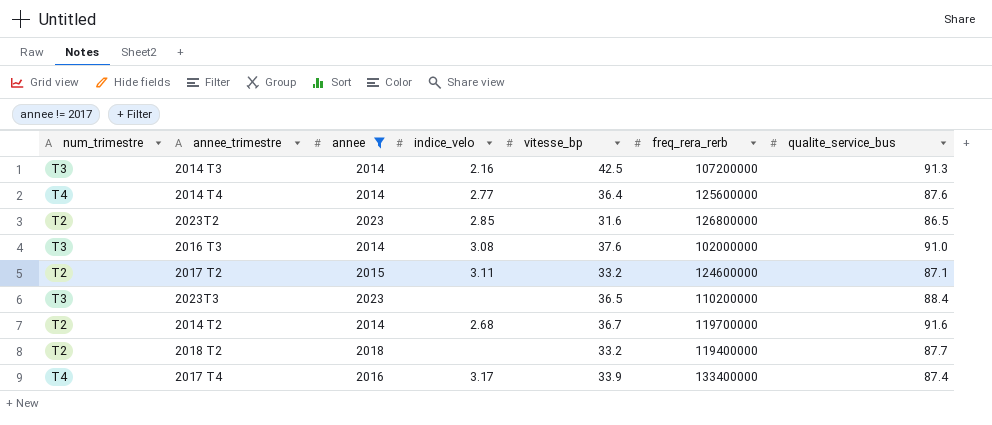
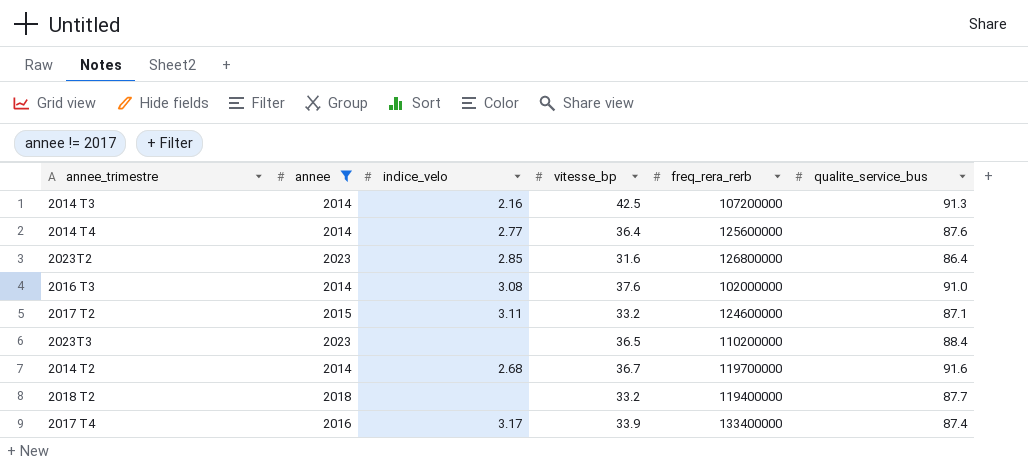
column num_trimestre | position: 1 -> none
2023T2 | qualite_service_bus: 86.5 -> 86.4

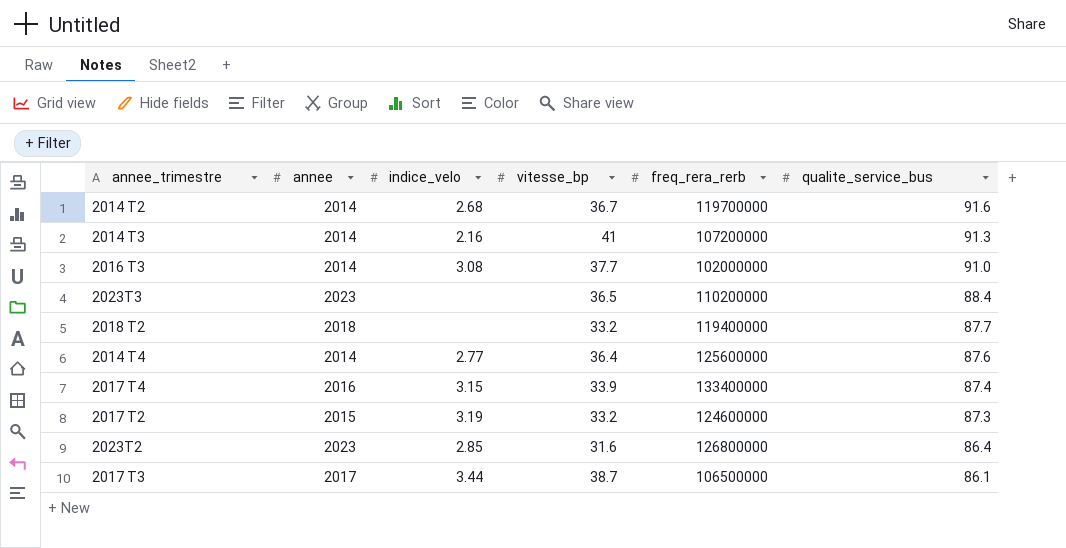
filter: annee != 2017 -> none
row order: none -> qualite_service_bus descending
2014 T3 | vitesse_bp: 42.5 -> 41
2016 T3 | vitesse_bp: 37.6 -> 37.7
2017 T4 | indice_velo: 3.17 -> 3.15
2017 T2 | indice_velo: 3.11 -> 3.19
2017 T2 | qualite_service_bus: 87.1 -> 87.3

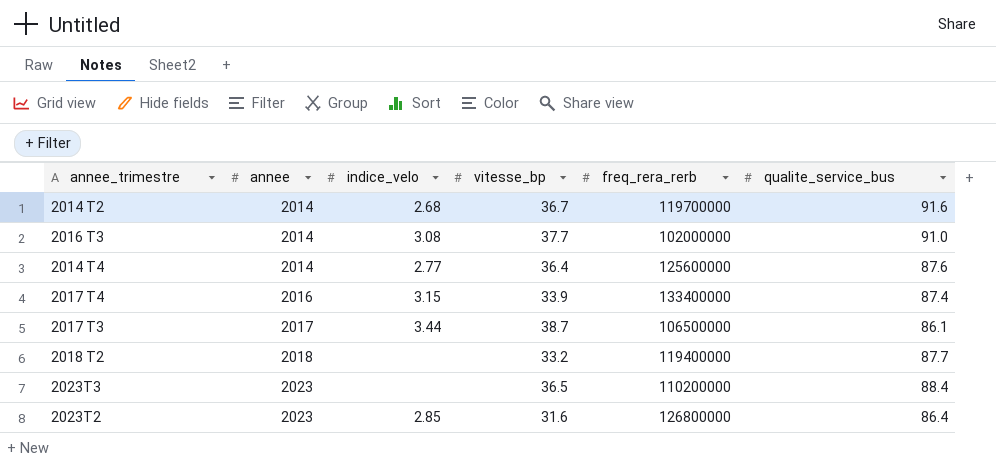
row order: qualite_service_bus descending -> annee ascending
row 2014 T3: 2014 | 2.16 | 41 | 107200000 | 91.3 -> none
row 2017 T2: 2015 | 3.19 | 33.2 | 124600000 | 87.3 -> none

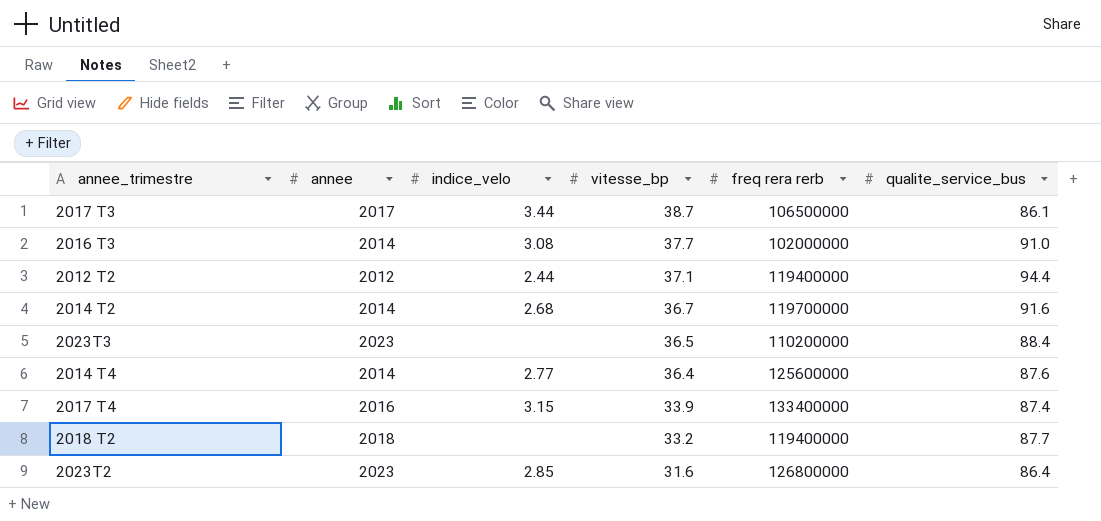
row order: annee ascending -> vitesse_bp descending
column name: freq_rera_rerb -> freq rera rerb
row 2012 T2: none -> 2012 | 2.44 | 37.1 | 119400000 | 94.4

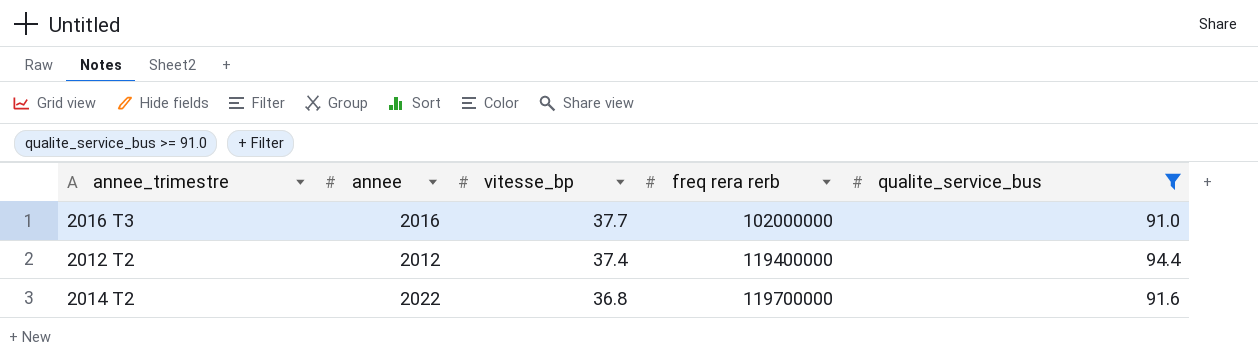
filter: none -> qualite_service_bus >= 91.0
column indice_velo | position: 3 -> none
2016 T3 | annee: 2014 -> 2016
2012 T2 | vitesse_bp: 37.1 -> 37.4
2014 T2 | annee: 2014 -> 2022
2014 T2 | vitesse_bp: 36.7 -> 36.8

